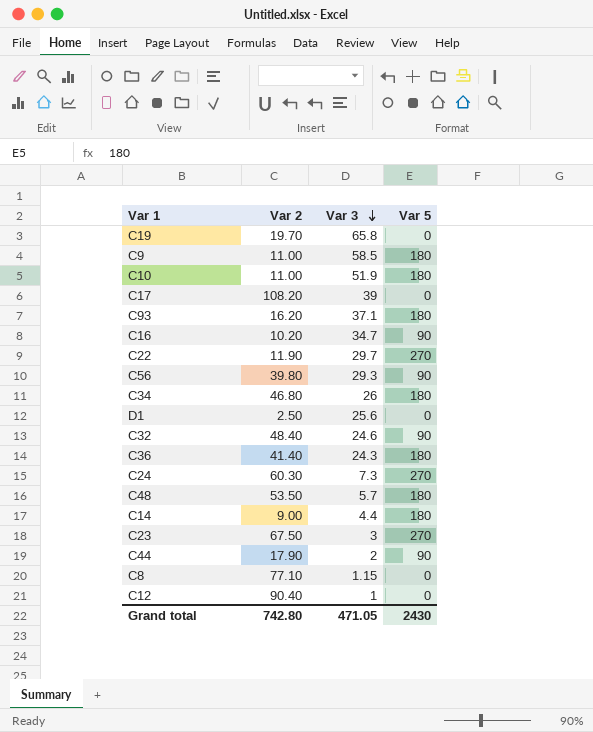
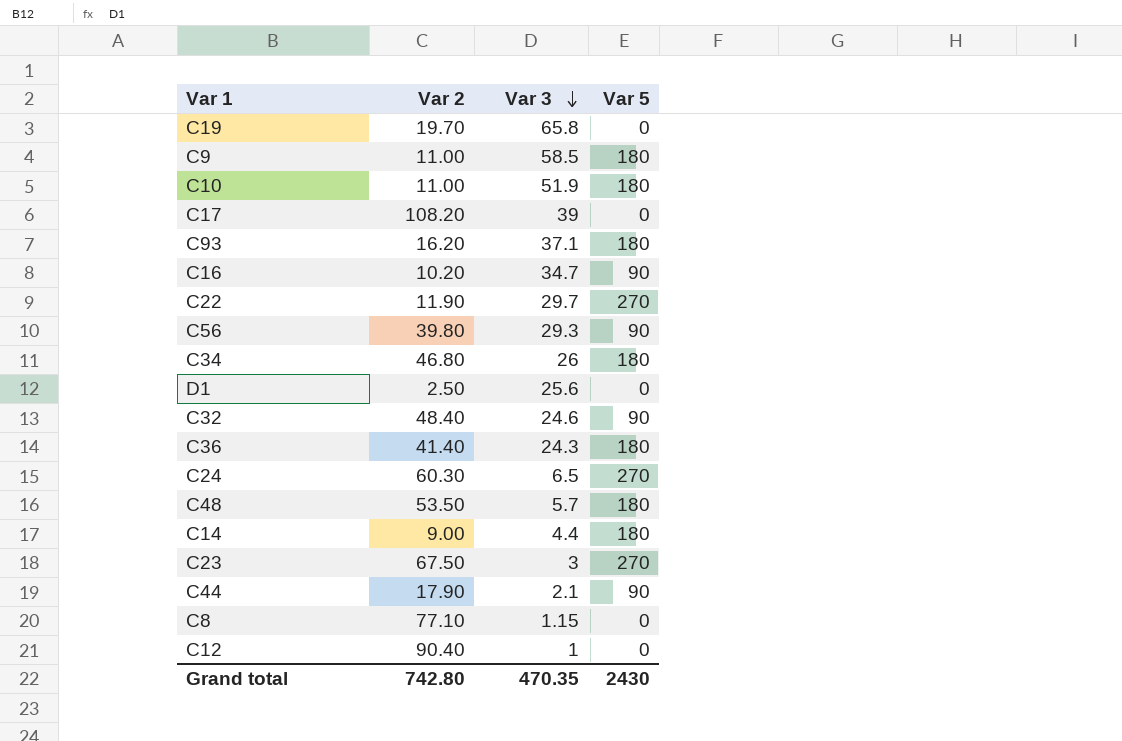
C24 | Var 3: 7.3 -> 6.5
C44 | Var 3: 2 -> 2.1
Grand total | Var 3: 471.05 -> 470.35

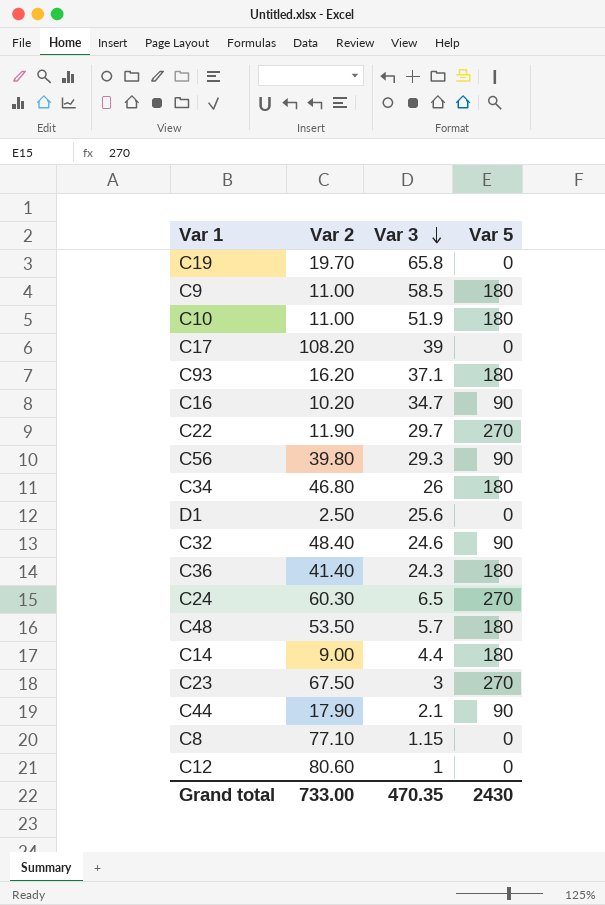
C12 | Var 2: 90.40 -> 80.60
Grand total | Var 2: 742.80 -> 733.00

